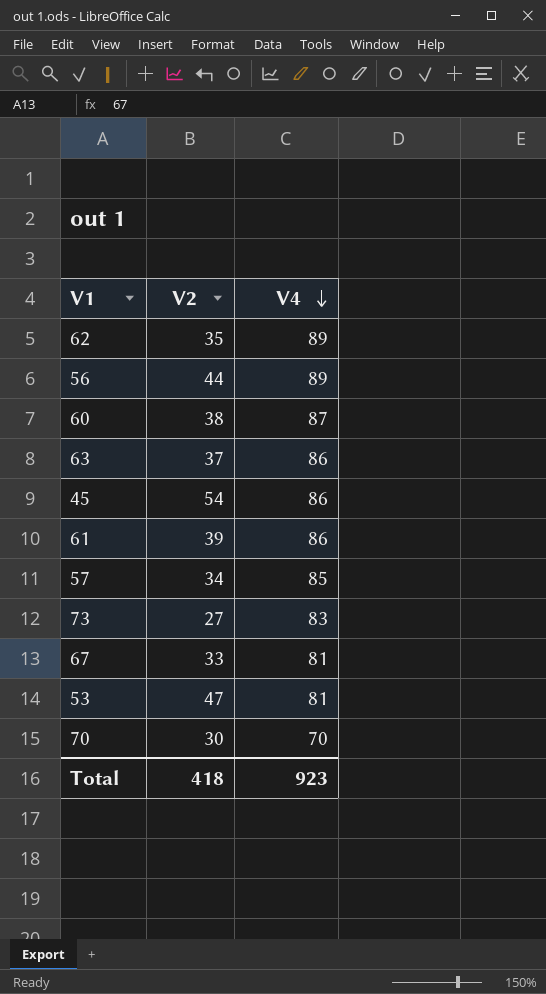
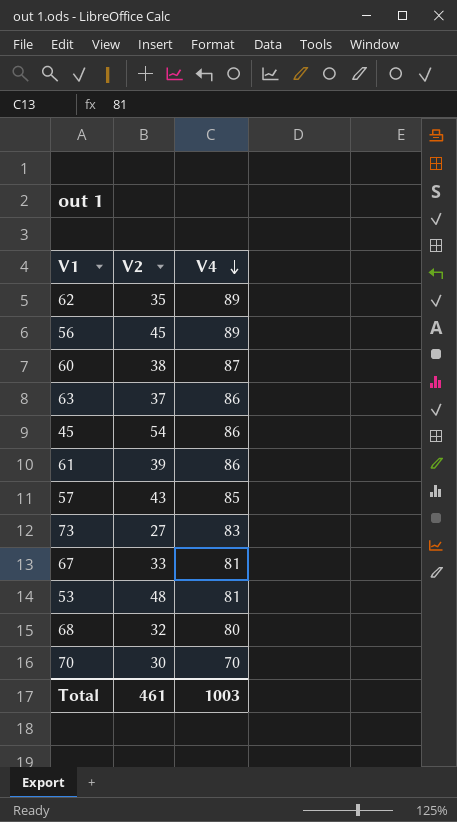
56 | V2: 44 -> 45
57 | V2: 34 -> 43
53 | V2: 47 -> 48
row 68: none -> 32 | 80
Total | V2: 418 -> 461
Total | V4: 923 -> 1003

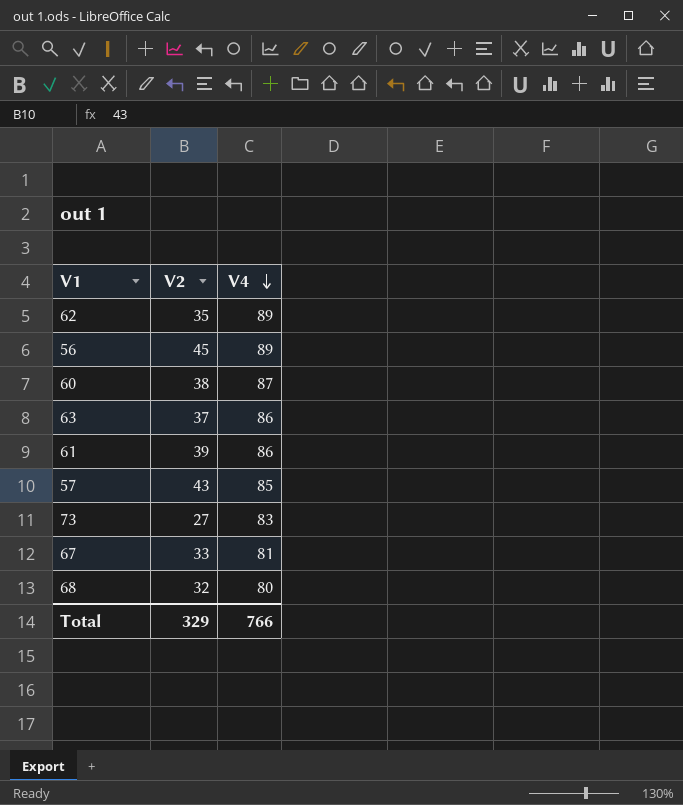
row 45: 54 | 86 -> none
row 53: 48 | 81 -> none
row 70: 30 | 70 -> none
Total | V2: 461 -> 329
Total | V4: 1003 -> 766

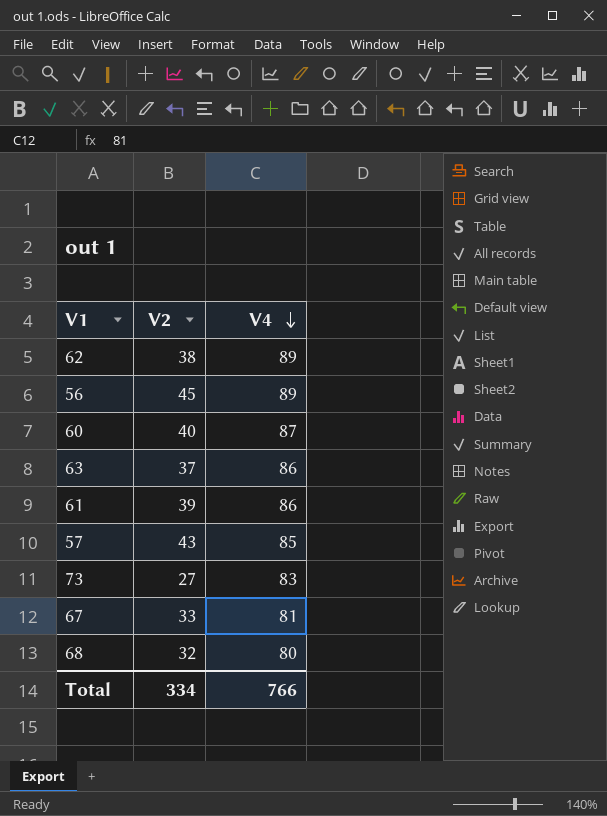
62 | V2: 35 -> 38
60 | V2: 38 -> 40
Total | V2: 329 -> 334

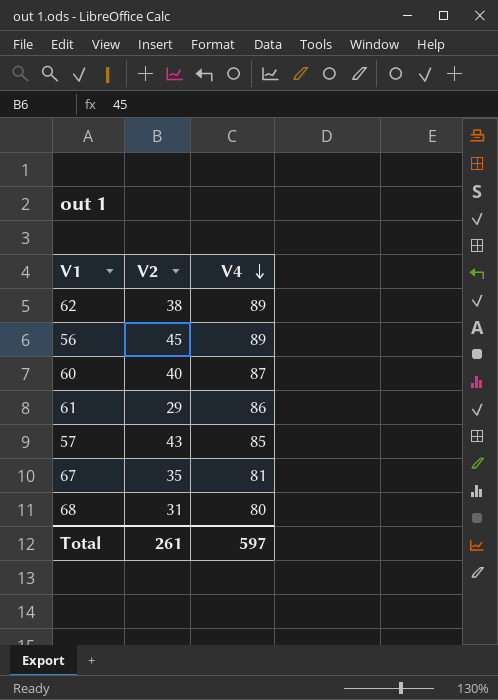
row 63: 37 | 86 -> none
row 73: 27 | 83 -> none
61 | V2: 39 -> 29
67 | V2: 33 -> 35
68 | V2: 32 -> 31
Total | V2: 334 -> 261
Total | V4: 766 -> 597

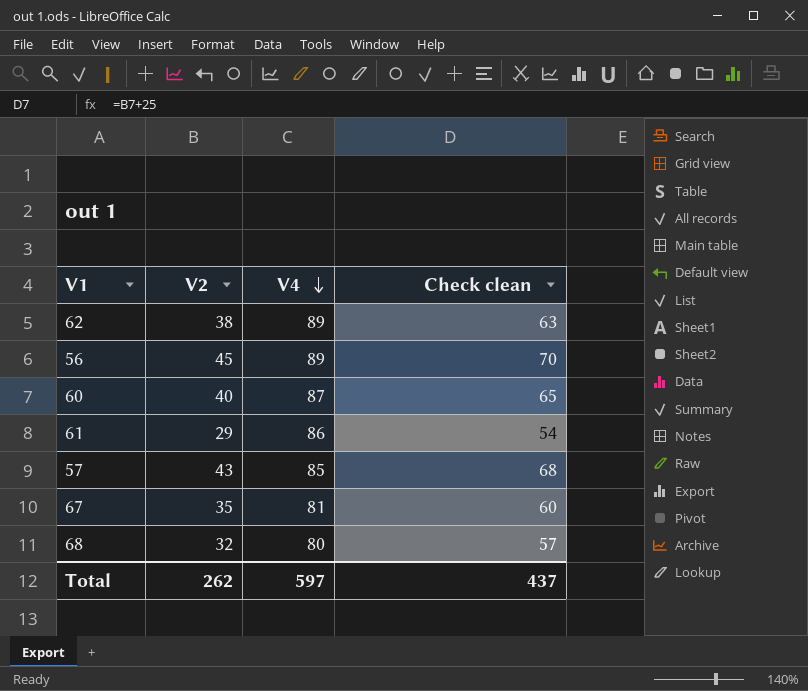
column Check clean | formula: none -> [V2] + 25
68 | V2: 31 -> 32
Total | V2: 261 -> 262

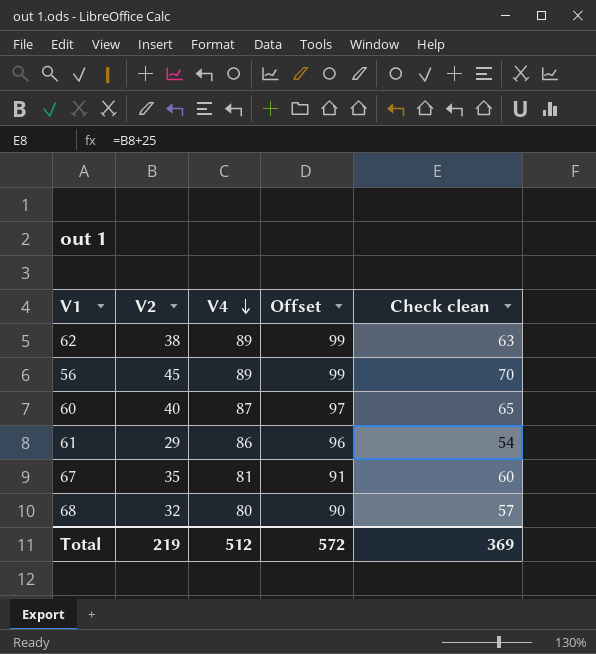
column Offset | formula: none -> [V4] + 10
row 57: 43 | 85 | 68 -> none
Total | V2: 262 -> 219
Total | V4: 597 -> 512
Total | Check clean: 437 -> 369

